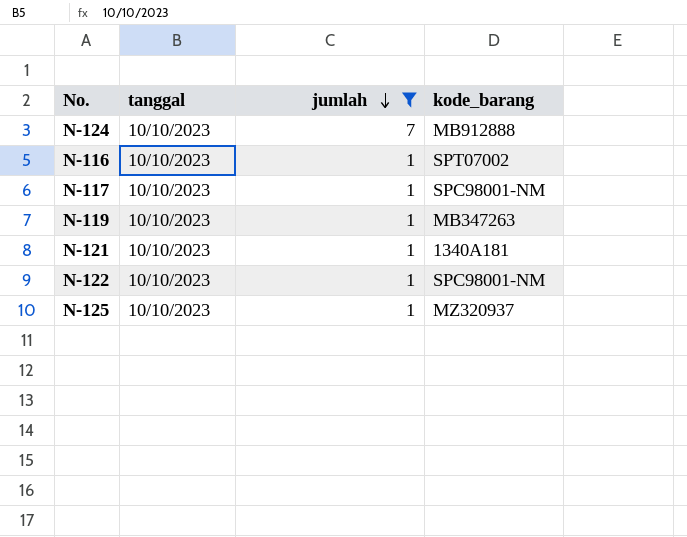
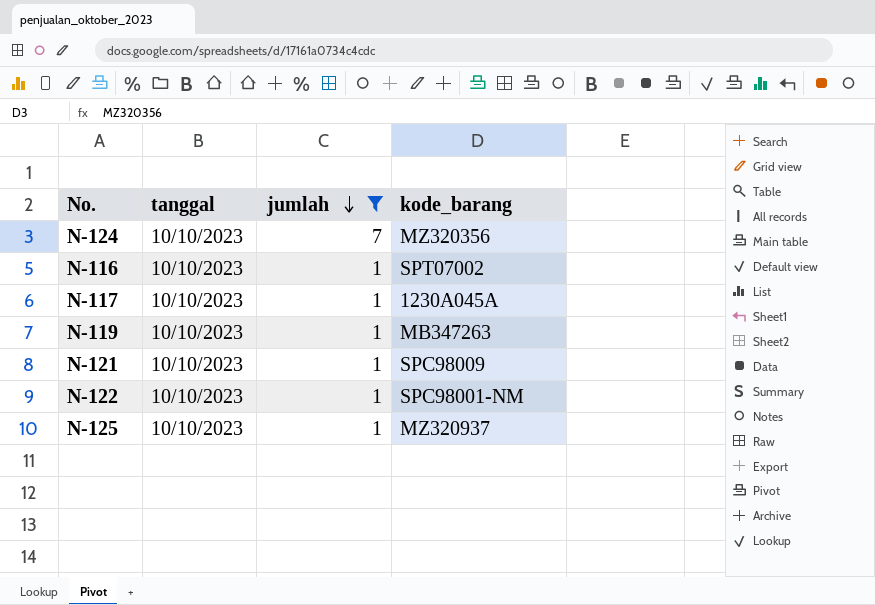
N-124 | kode_barang: MB912888 -> MZ320356
N-117 | kode_barang: SPC98001-NM -> 1230A045A
N-121 | kode_barang: 1340A181 -> SPC98009

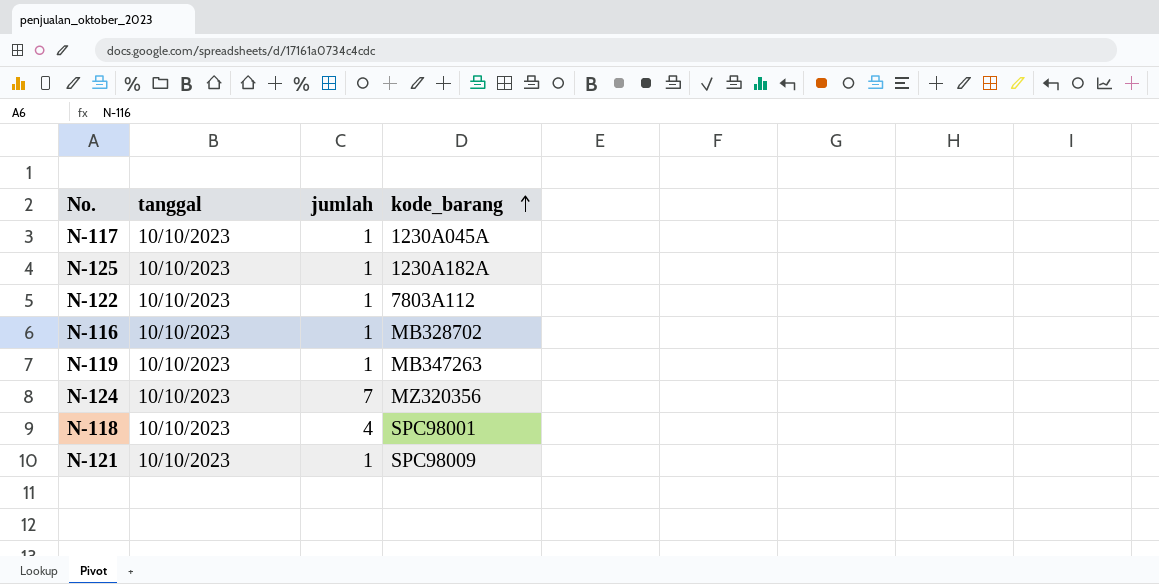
filter: jumlah != 4 -> none
row order: jumlah descending -> kode_barang ascending
N-125 | kode_barang: MZ320937 -> 1230A182A
N-122 | kode_barang: SPC98001-NM -> 7803A112
N-116 | kode_barang: SPT07002 -> MB328702

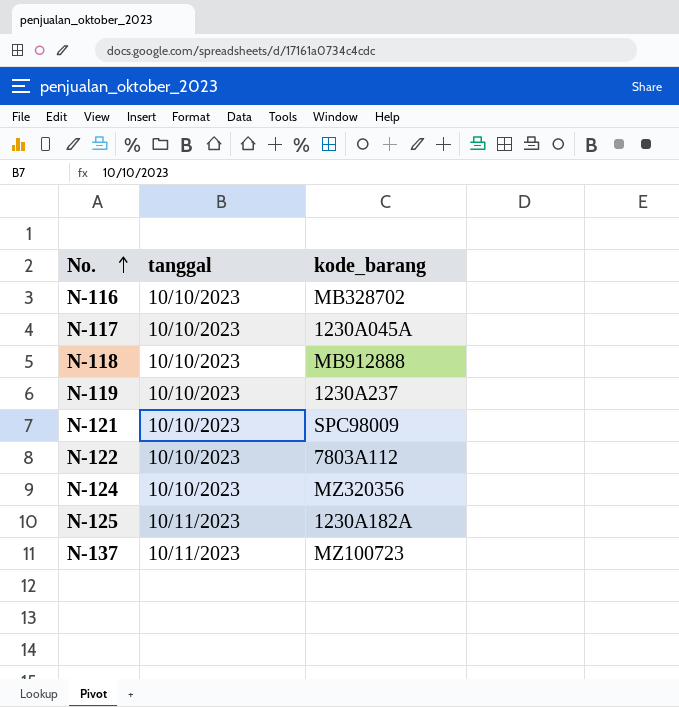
row order: kode_barang ascending -> No. ascending
column jumlah | position: 3 -> none
N-118 | kode_barang: SPC98001 -> MB912888
N-119 | kode_barang: MB347263 -> 1230A237
N-125 | tanggal: 10/10/2023 -> 10/11/2023
row N-137: none -> 10/11/2023 | MZ100723

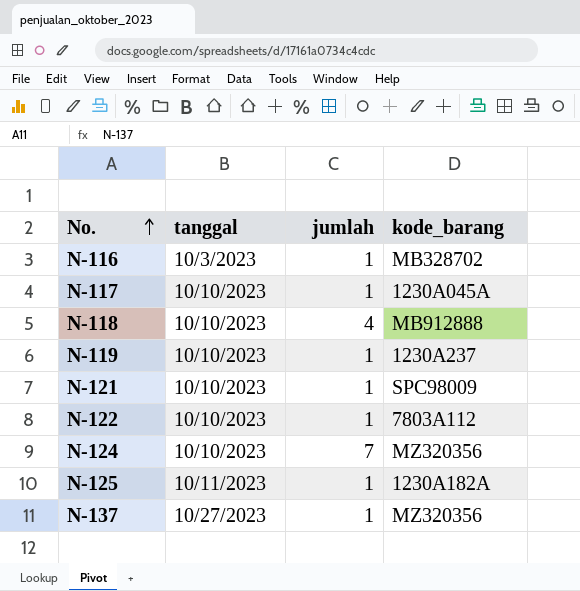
column jumlah | position: none -> 3
N-116 | tanggal: 10/10/2023 -> 10/3/2023
N-137 | tanggal: 10/11/2023 -> 10/27/2023
N-137 | kode_barang: MZ100723 -> MZ320356

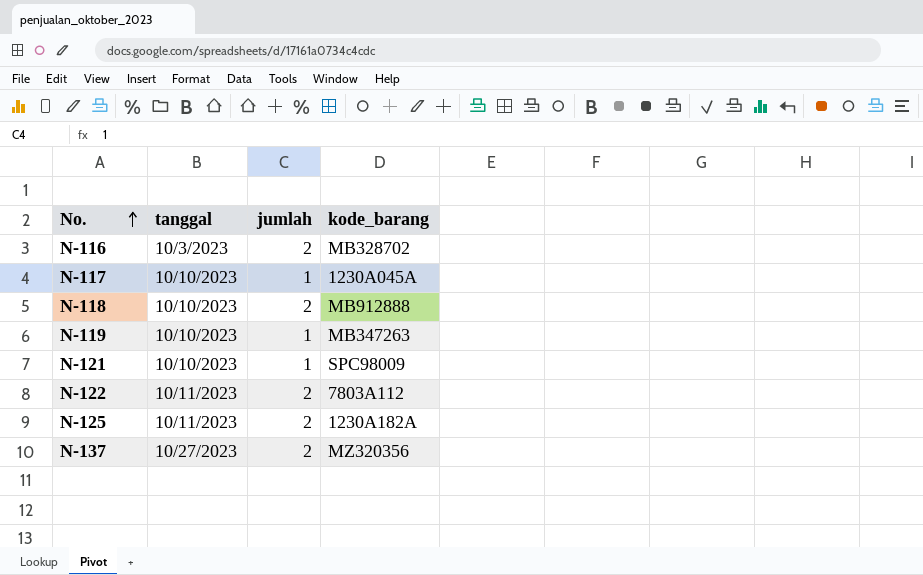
row N-124: 10/10/2023 | 7 | MZ320356 -> none
N-116 | jumlah: 1 -> 2
N-118 | jumlah: 4 -> 2
N-119 | kode_barang: 1230A237 -> MB347263
N-122 | tanggal: 10/10/2023 -> 10/11/2023
N-122 | jumlah: 1 -> 2
N-125 | jumlah: 1 -> 2
N-137 | jumlah: 1 -> 2

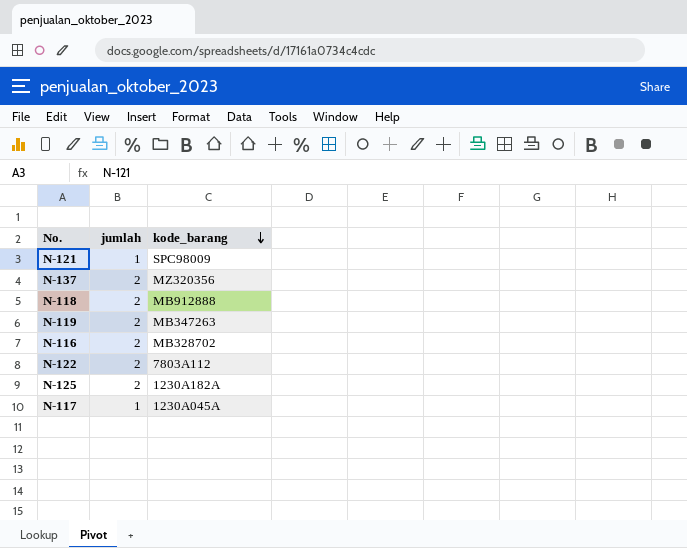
row order: No. ascending -> kode_barang descending
column tanggal | position: 2 -> none
N-119 | jumlah: 1 -> 2

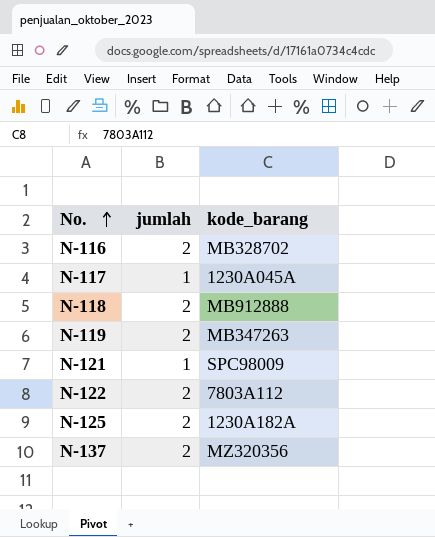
row order: kode_barang descending -> No. ascending

